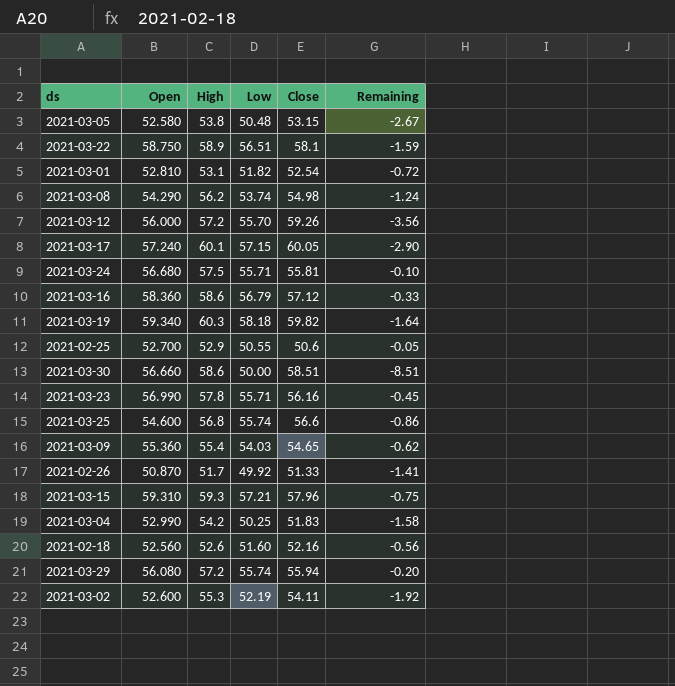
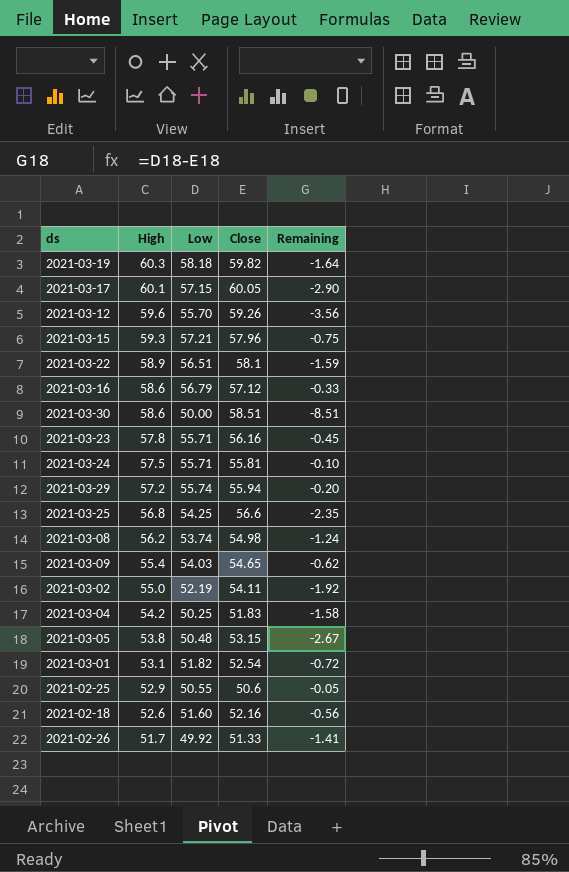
row order: none -> High descending
column Open | position: 2 -> none
2021-03-12 | High: 57.2 -> 59.6
2021-03-25 | Low: 55.74 -> 54.25
2021-03-25 | Remaining: -0.86 -> -2.35
2021-03-02 | High: 55.3 -> 55.0

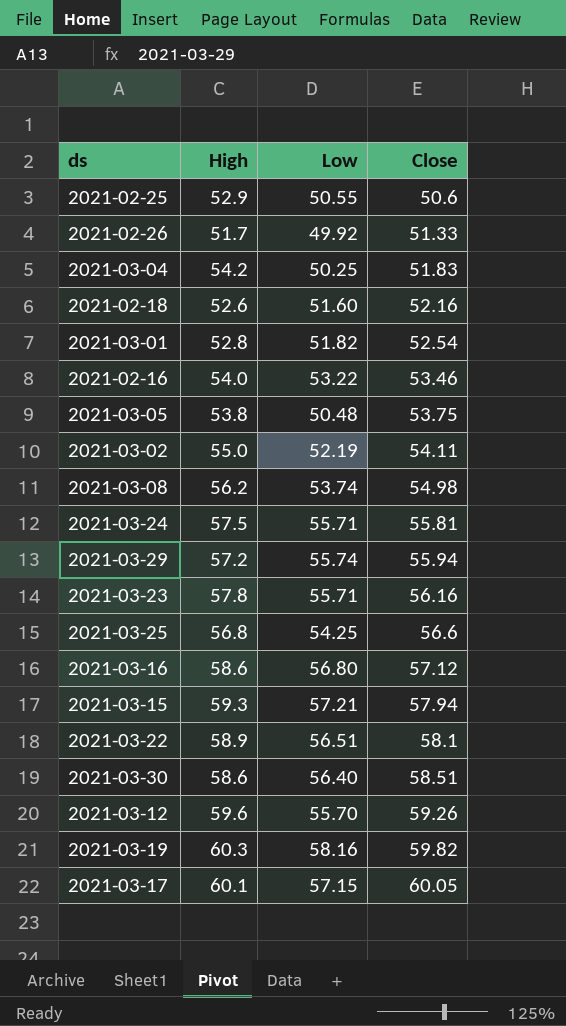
row order: High descending -> Close ascending
column Remaining | formula: [Low] - [Close] -> none
row 2021-03-09: 55.4 | 54.03 | 54.65 | -0.62 -> none
2021-03-01 | High: 53.1 -> 52.8
row 2021-02-16: none -> 54.0 | 53.22 | 53.46
2021-03-05 | Close: 53.15 -> 53.75
2021-03-16 | Low: 56.79 -> 56.80
2021-03-15 | Close: 57.96 -> 57.94
2021-03-30 | Low: 50.00 -> 56.40
2021-03-19 | Low: 58.18 -> 58.16

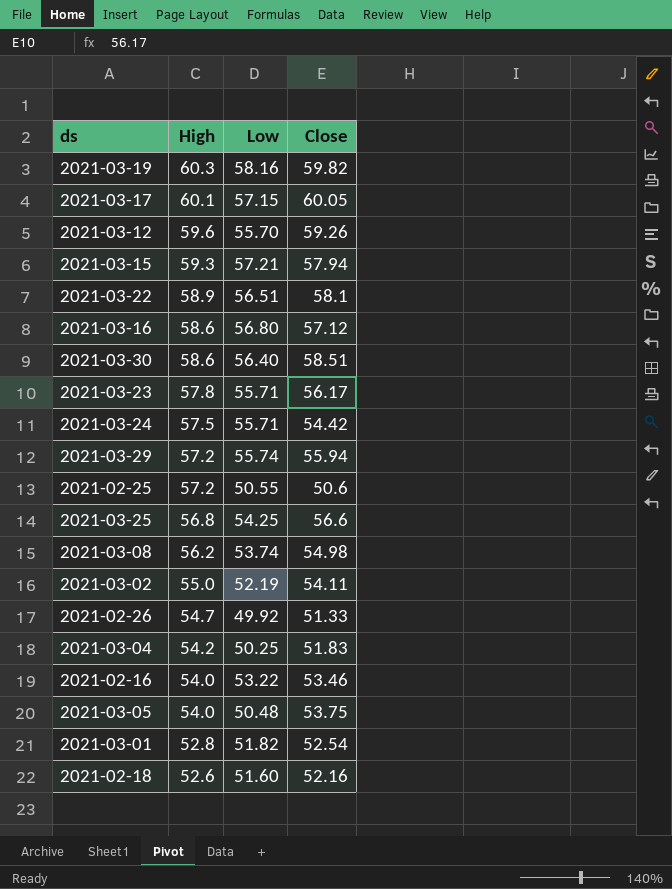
row order: Close ascending -> High descending
2021-03-23 | Close: 56.16 -> 56.17
2021-03-24 | Close: 55.81 -> 54.42
2021-02-25 | High: 52.9 -> 57.2
2021-02-26 | High: 51.7 -> 54.7
2021-03-05 | High: 53.8 -> 54.0

